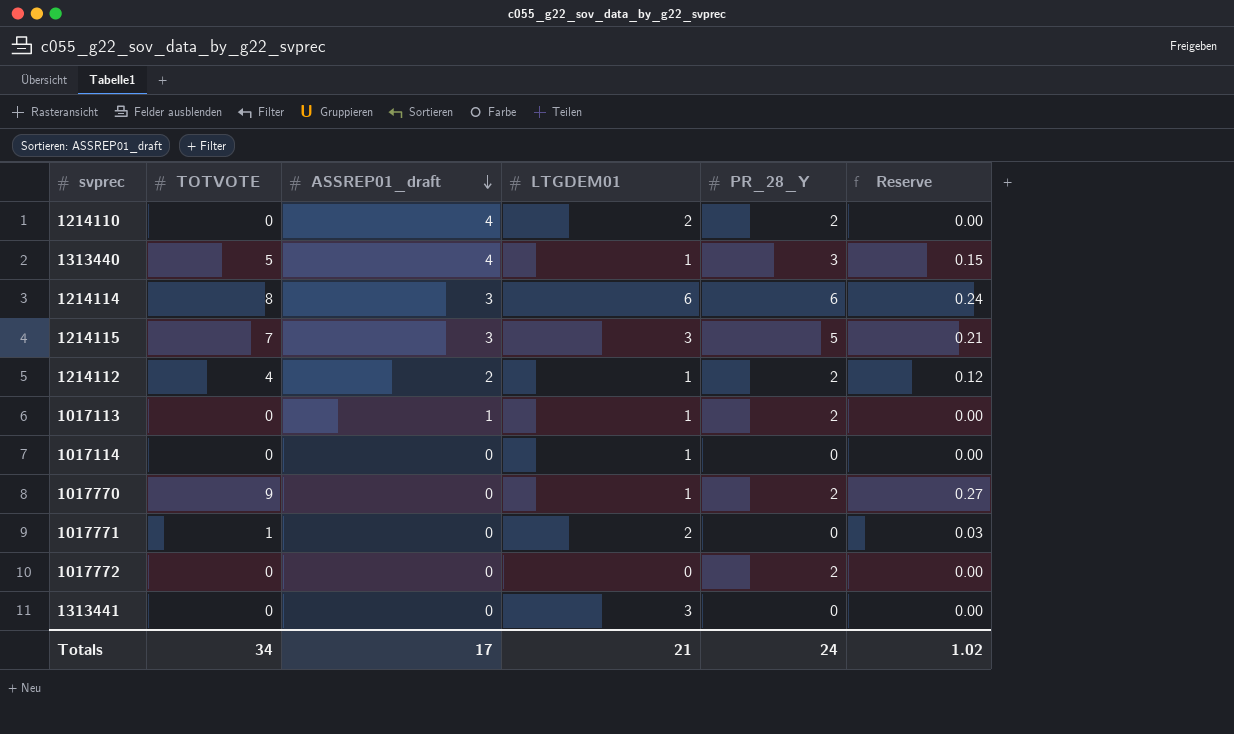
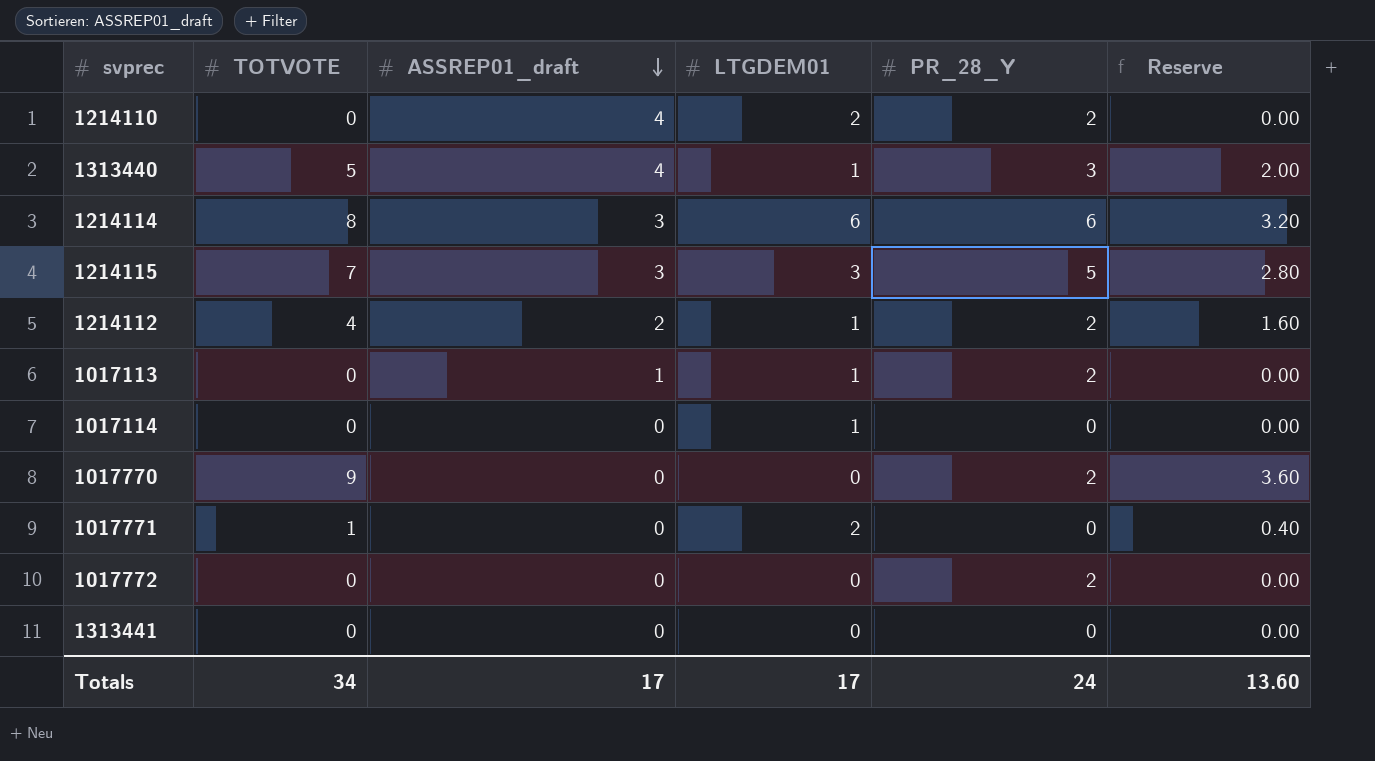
column Reserve | formula: [TOTVOTE] * 0.03 -> [TOTVOTE] * 0.4
1017770 | LTGDEM01: 1 -> 0
1313441 | LTGDEM01: 3 -> 0
Totals | LTGDEM01: 21 -> 17
Totals | Reserve: 1.02 -> 13.60

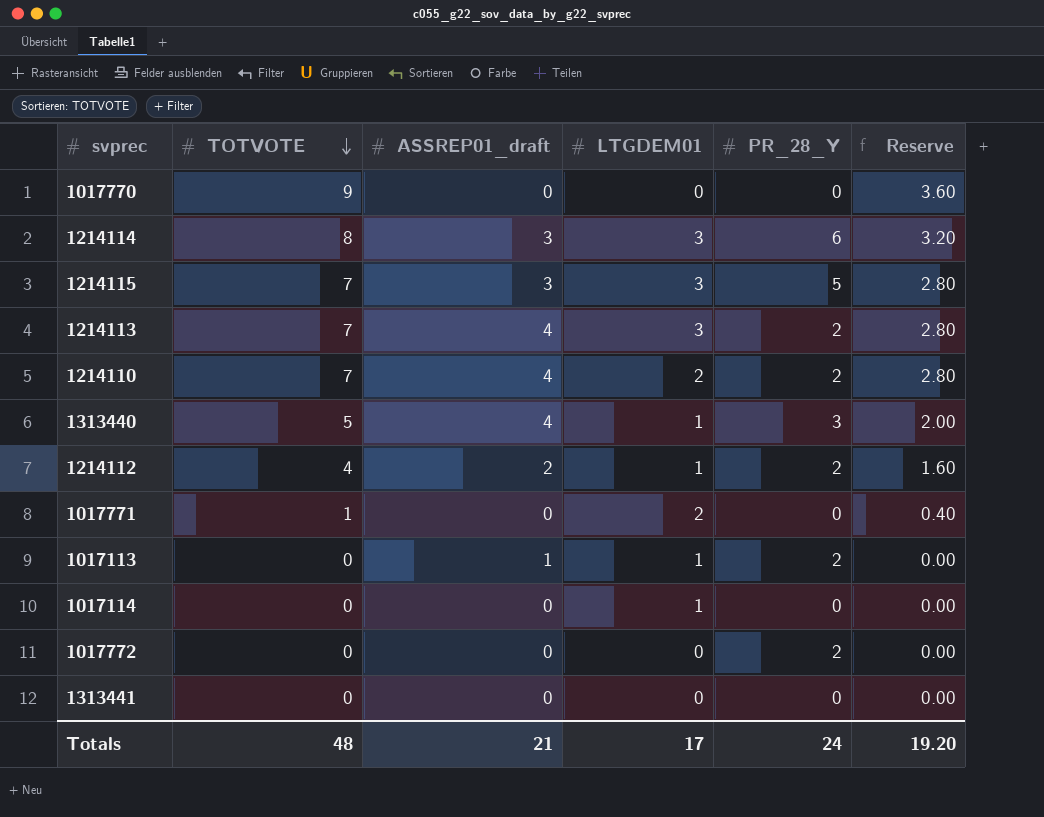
row order: ASSREP01_draft descending -> TOTVOTE descending
1017770 | PR_28_Y: 2 -> 0
1214114 | LTGDEM01: 6 -> 3
row 1214113: none -> 7 | 4 | 3 | 2 | 2.80
1214110 | TOTVOTE: 0 -> 7
1214110 | Reserve: 0.00 -> 2.80
Totals | TOTVOTE: 34 -> 48
Totals | ASSREP01_draft: 17 -> 21
Totals | Reserve: 13.60 -> 19.20

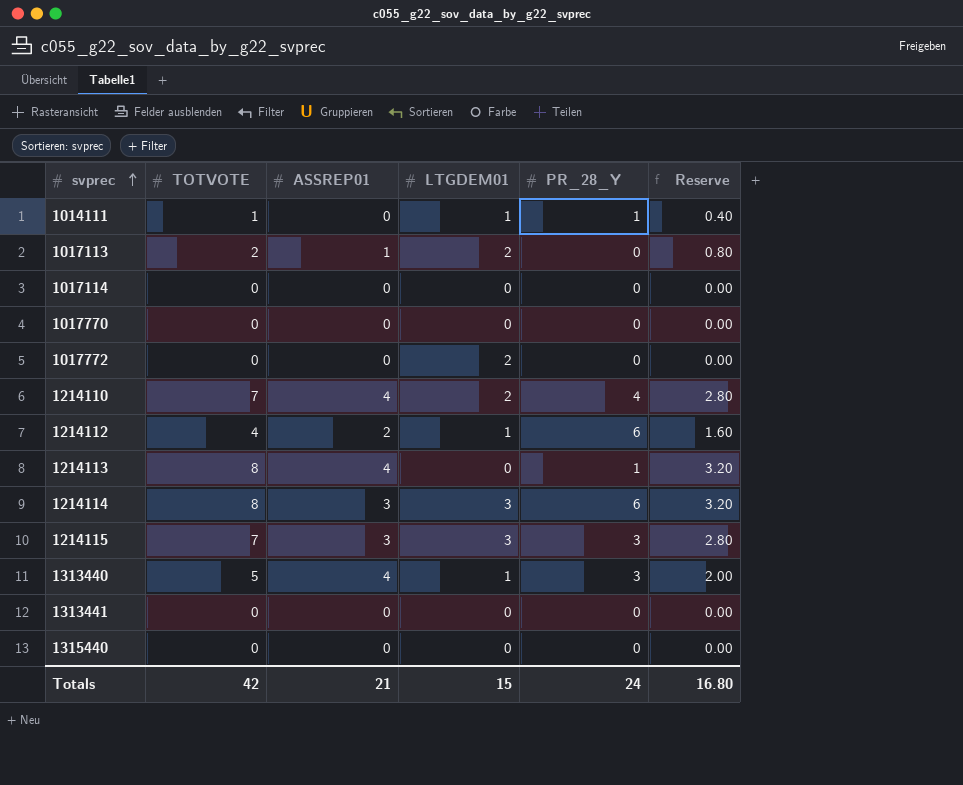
row order: TOTVOTE descending -> svprec ascending
column name: ASSREP01_draft -> ASSREP01
row 1017771: 1 | 0 | 2 | 0 | 0.40 -> none
row 1014111: none -> 1 | 0 | 1 | 1 | 0.40
1017113 | TOTVOTE: 0 -> 2
1017113 | LTGDEM01: 1 -> 2
1017113 | PR_28_Y: 2 -> 0
1017113 | Reserve: 0.00 -> 0.80
1017114 | LTGDEM01: 1 -> 0
1017770 | TOTVOTE: 9 -> 0
1017770 | Reserve: 3.60 -> 0.00
1017772 | LTGDEM01: 0 -> 2
1017772 | PR_28_Y: 2 -> 0
1214110 | PR_28_Y: 2 -> 4
1214112 | PR_28_Y: 2 -> 6
1214113 | TOTVOTE: 7 -> 8
1214113 | LTGDEM01: 3 -> 0
1214113 | PR_28_Y: 2 -> 1
1214113 | Reserve: 2.80 -> 3.20
1214115 | PR_28_Y: 5 -> 3
row 1315440: none -> 0 | 0 | 0 | 0 | 0.00
Totals | TOTVOTE: 48 -> 42
Totals | LTGDEM01: 17 -> 15
Totals | Reserve: 19.20 -> 16.80

